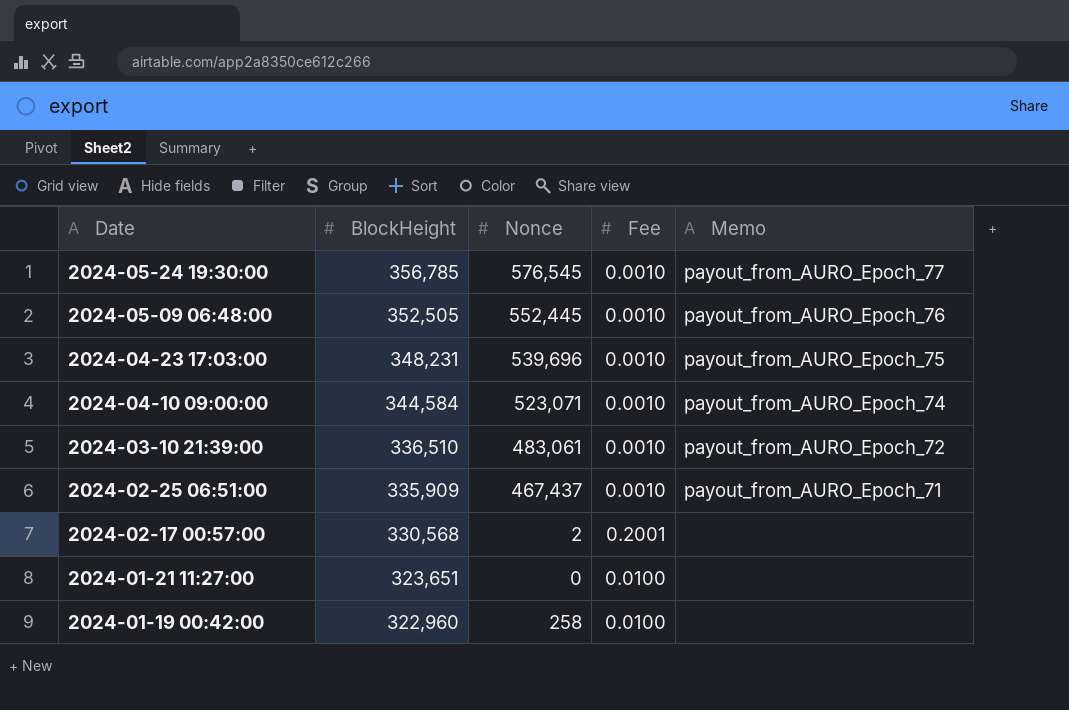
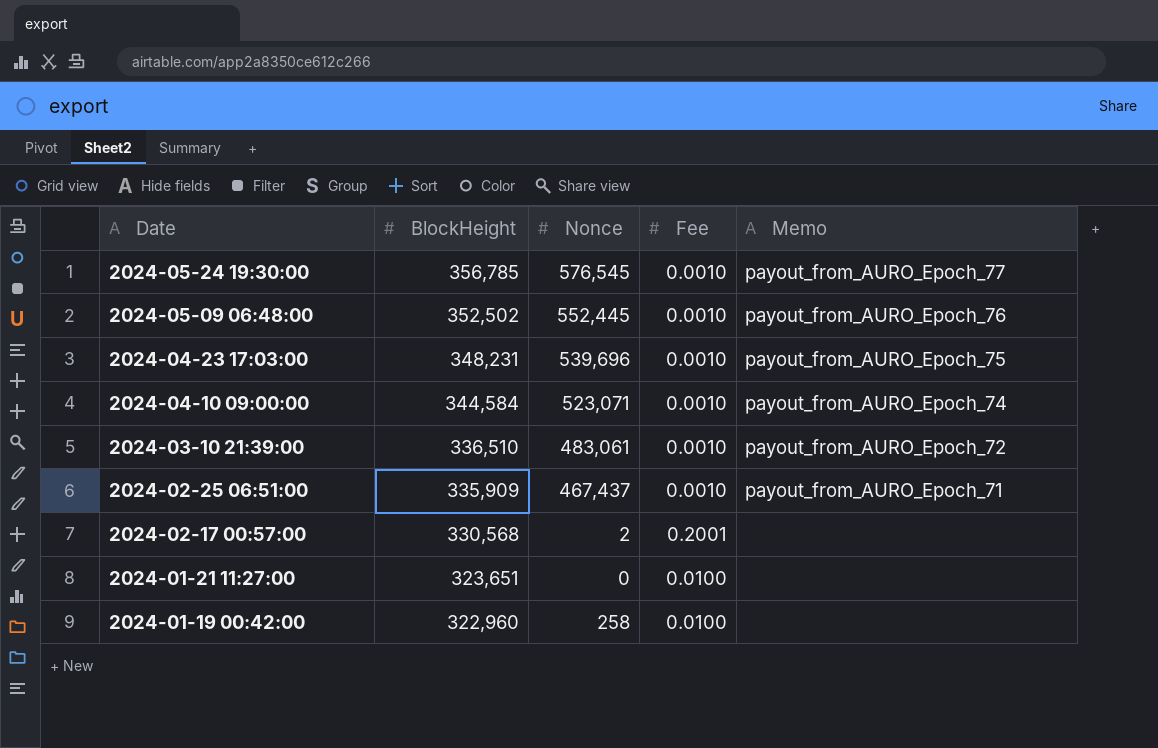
2024-05-09 06:48:00 | BlockHeight: 352,505 -> 352,502

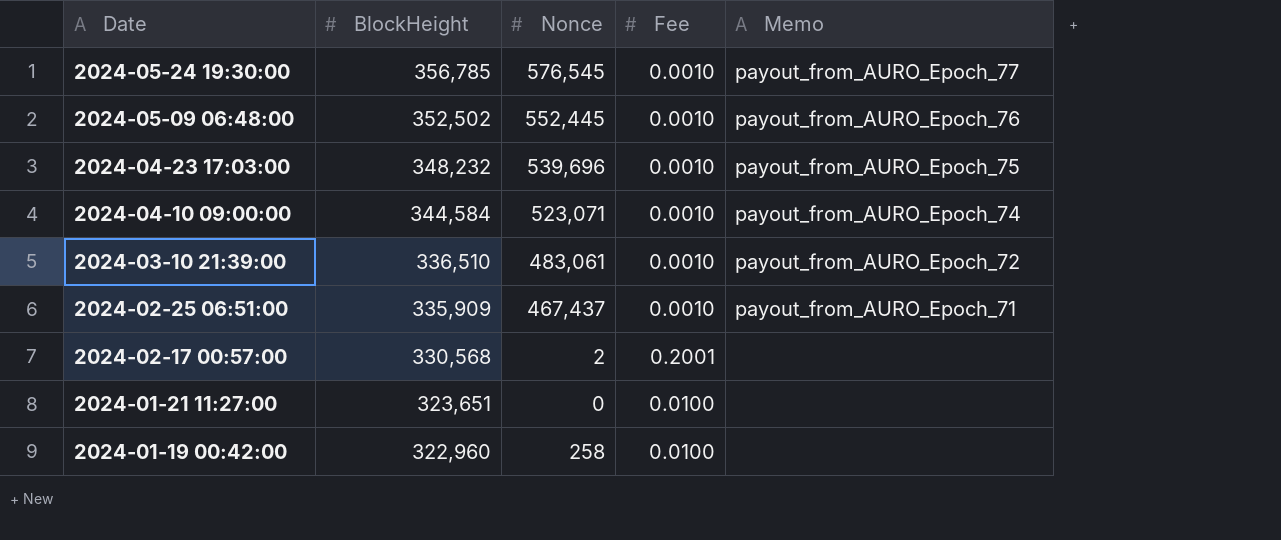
2024-04-23 17:03:00 | BlockHeight: 348,231 -> 348,232

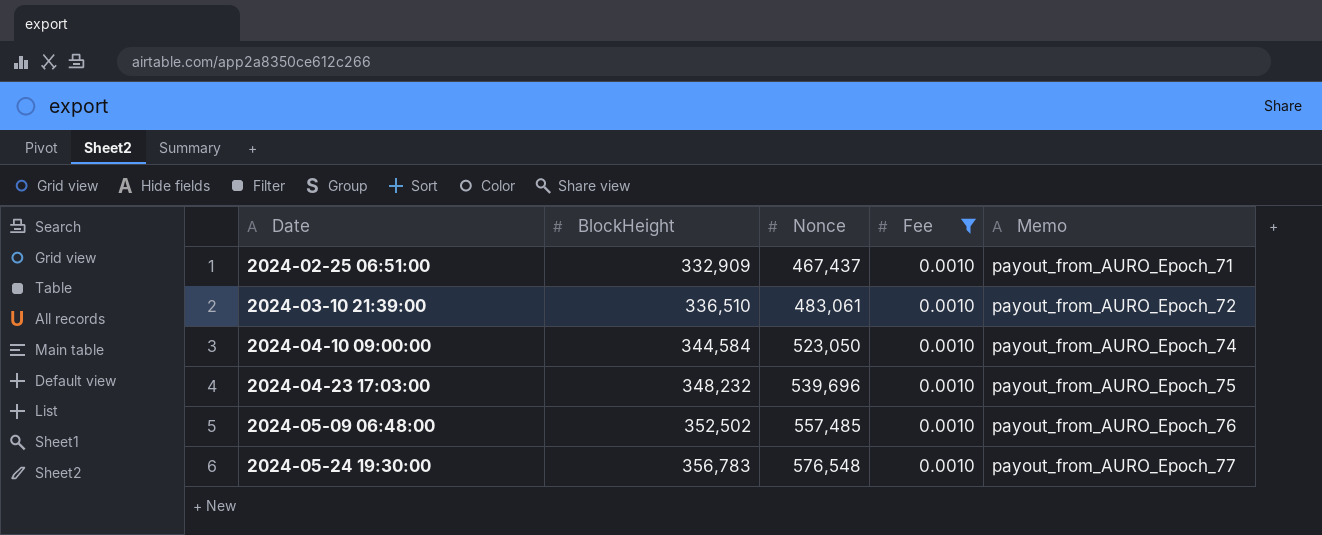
filter: none -> Fee = 0.0010
row order: Date descending -> Date ascending
2024-02-25 06:51:00 | BlockHeight: 335,909 -> 332,909
2024-04-10 09:00:00 | Nonce: 523,071 -> 523,050
2024-05-09 06:48:00 | Nonce: 552,445 -> 557,485
2024-05-24 19:30:00 | BlockHeight: 356,785 -> 356,783
2024-05-24 19:30:00 | Nonce: 576,545 -> 576,548

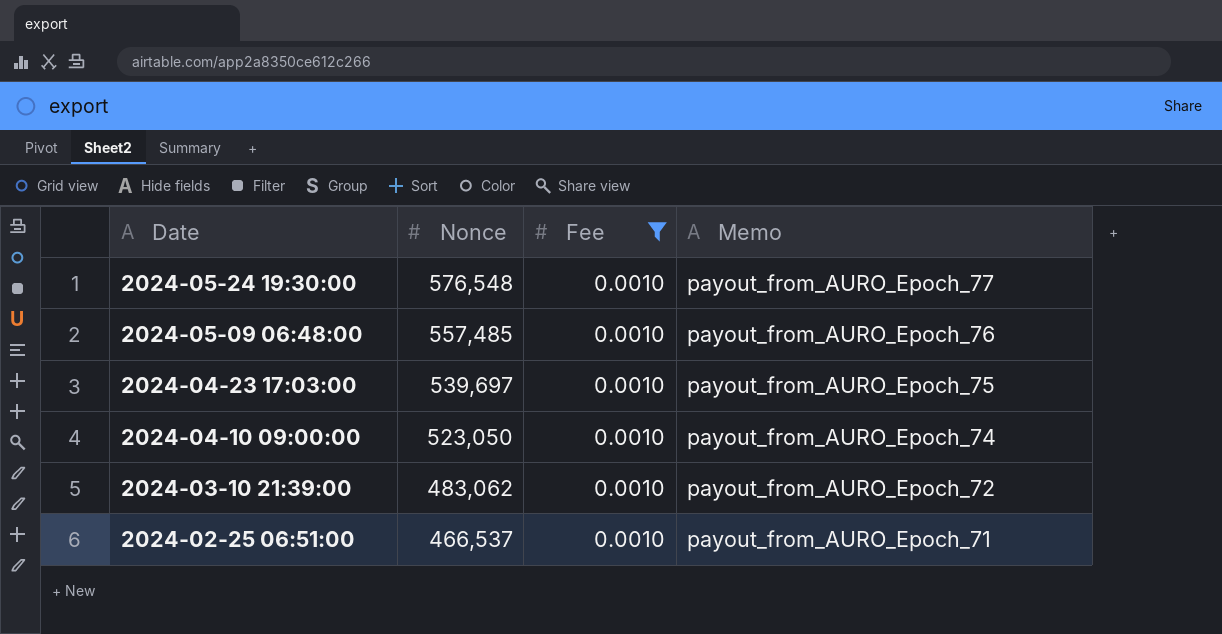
row order: Date ascending -> Date descending
column BlockHeight | position: 2 -> none
2024-04-23 17:03:00 | Nonce: 539,696 -> 539,697
2024-03-10 21:39:00 | Nonce: 483,061 -> 483,062
2024-02-25 06:51:00 | Nonce: 467,437 -> 466,537

